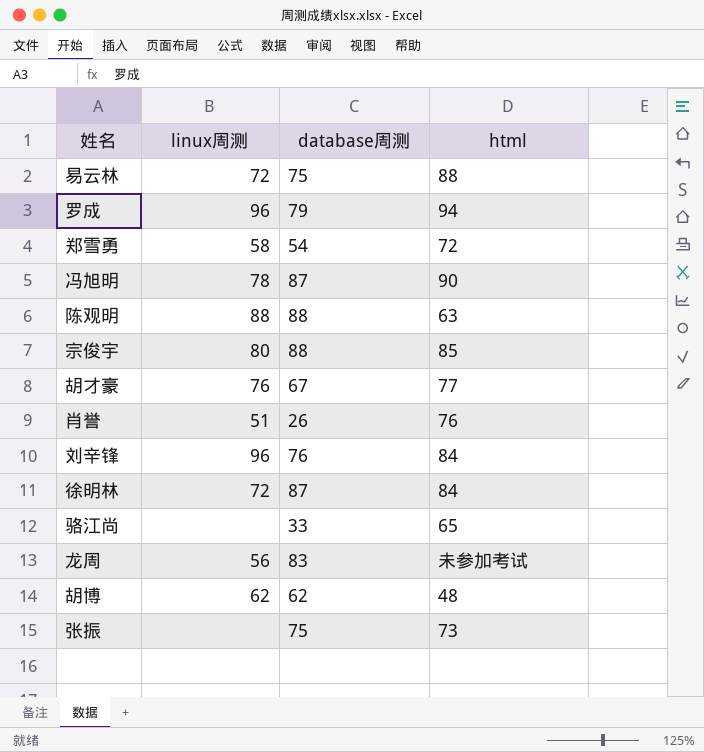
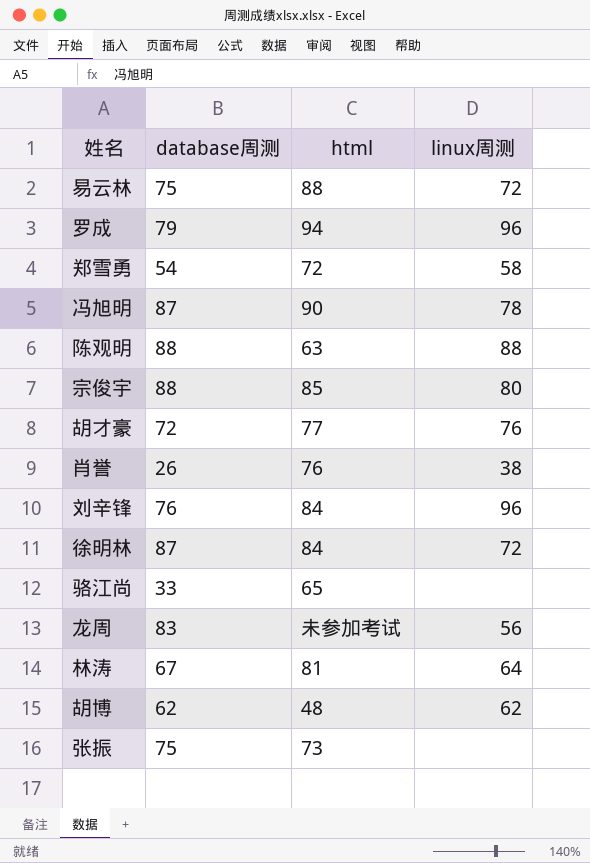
column linux周测 | position: 2 -> 4
胡才豪 | database周测: 67 -> 72
肖誉 | linux周测: 51 -> 38
row 林涛: none -> 67 | 81 | 64

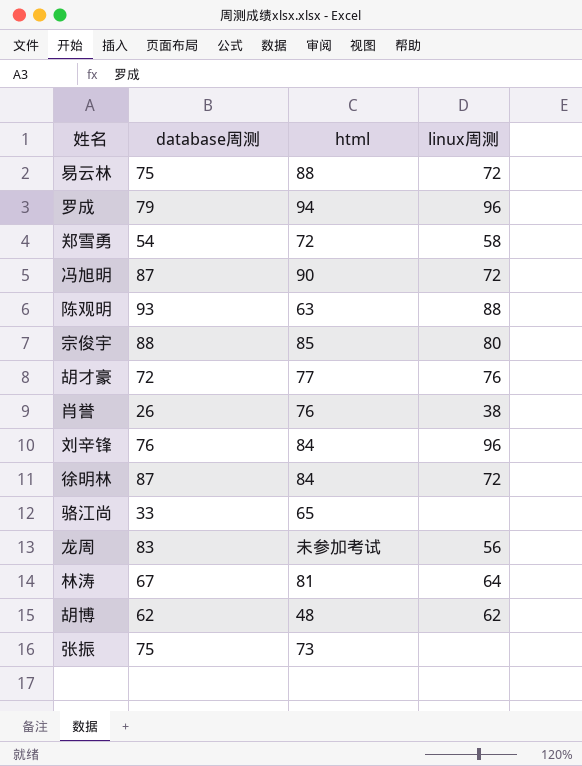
冯旭明 | linux周测: 78 -> 72
陈观明 | database周测: 88 -> 93

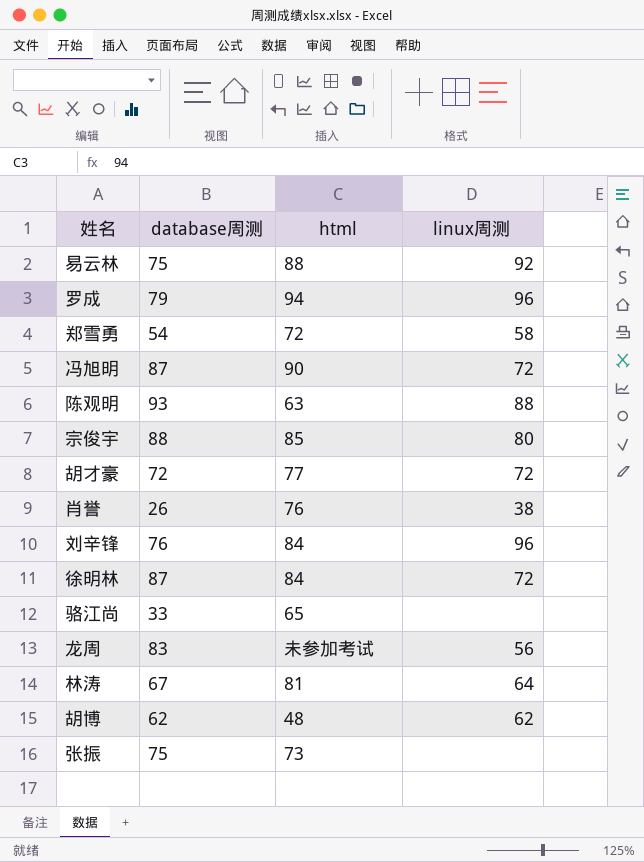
易云林 | linux周测: 72 -> 92
胡才豪 | linux周测: 76 -> 72

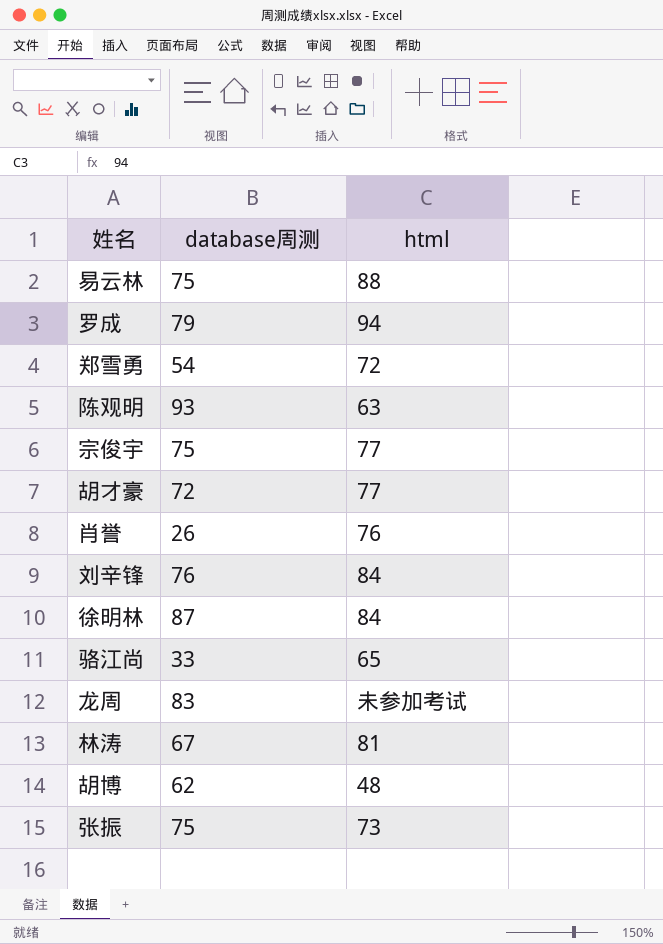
column linux周测 | position: 4 -> none
row 冯旭明: 87 | 90 | 72 -> none
宗俊宇 | database周测: 88 -> 75
宗俊宇 | html: 85 -> 77

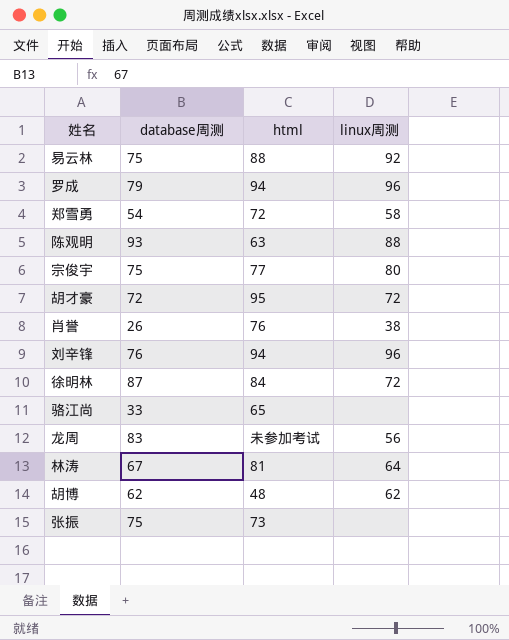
column linux周测 | position: none -> 4
胡才豪 | html: 77 -> 95
刘辛锋 | html: 84 -> 94

